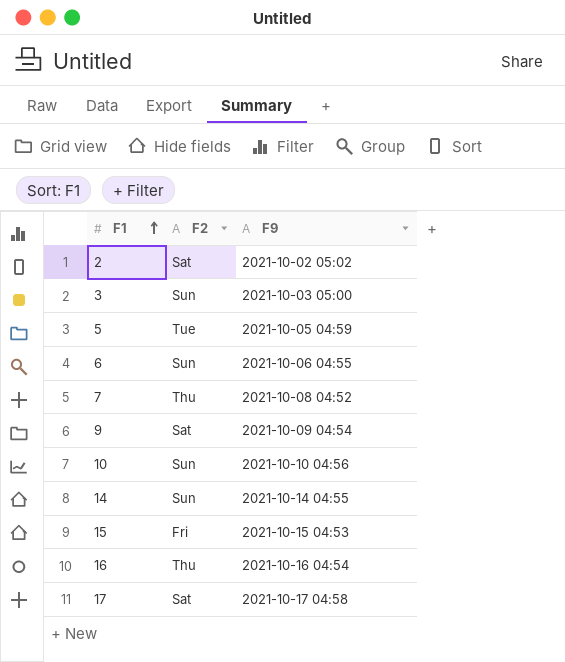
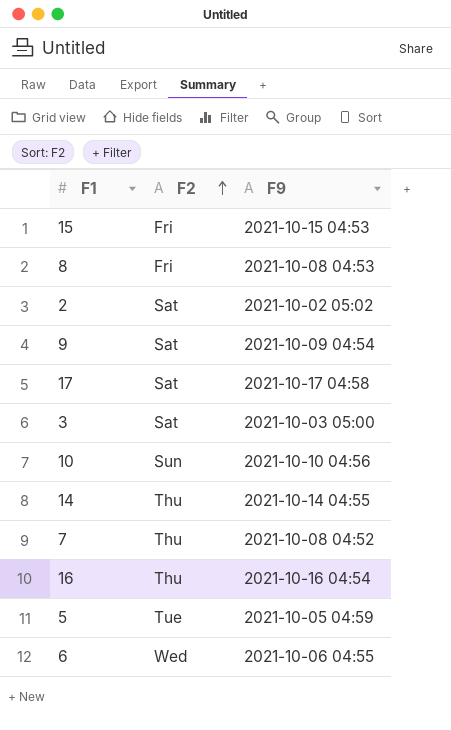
row order: F1 ascending -> F2 ascending
row 8: none -> Fri | 2021-10-08 04:53
3 | F2: Sun -> Sat
14 | F2: Sun -> Thu
6 | F2: Sun -> Wed

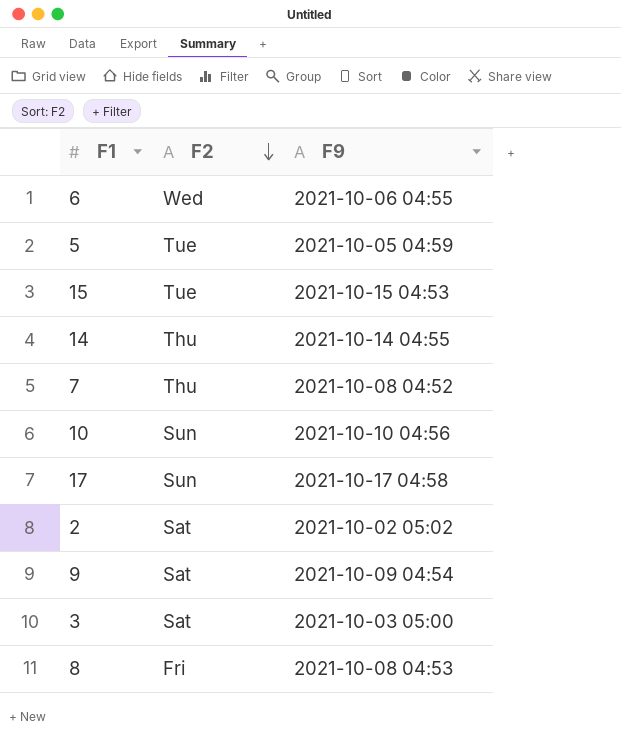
row order: F2 ascending -> F2 descending
row 16: Thu | 2021-10-16 04:54 -> none
15 | F2: Fri -> Tue
17 | F2: Sat -> Sun

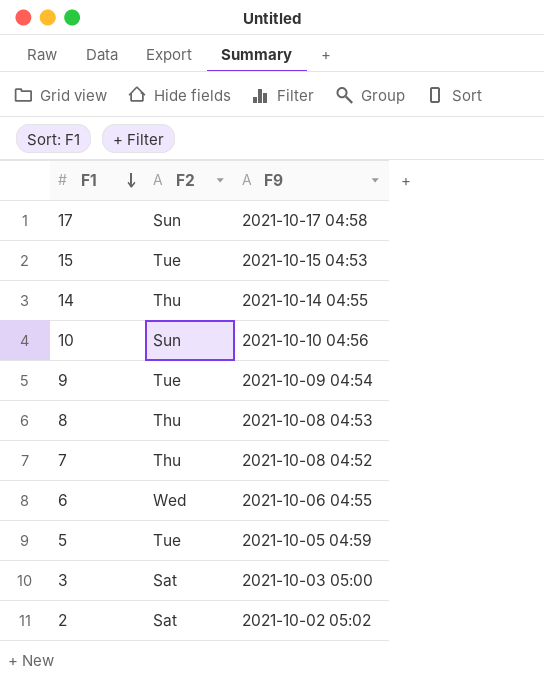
row order: F2 descending -> F1 descending
9 | F2: Sat -> Tue
8 | F2: Fri -> Thu

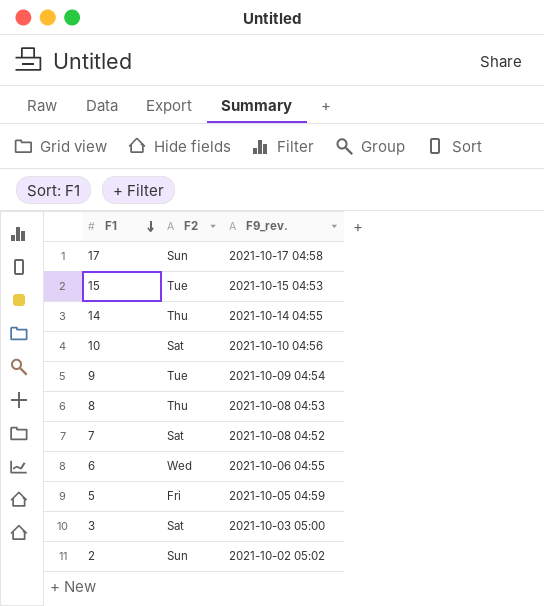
column name: F9 -> F9_rev.
10 | F2: Sun -> Sat
7 | F2: Thu -> Sat
5 | F2: Tue -> Fri
2 | F2: Sat -> Sun

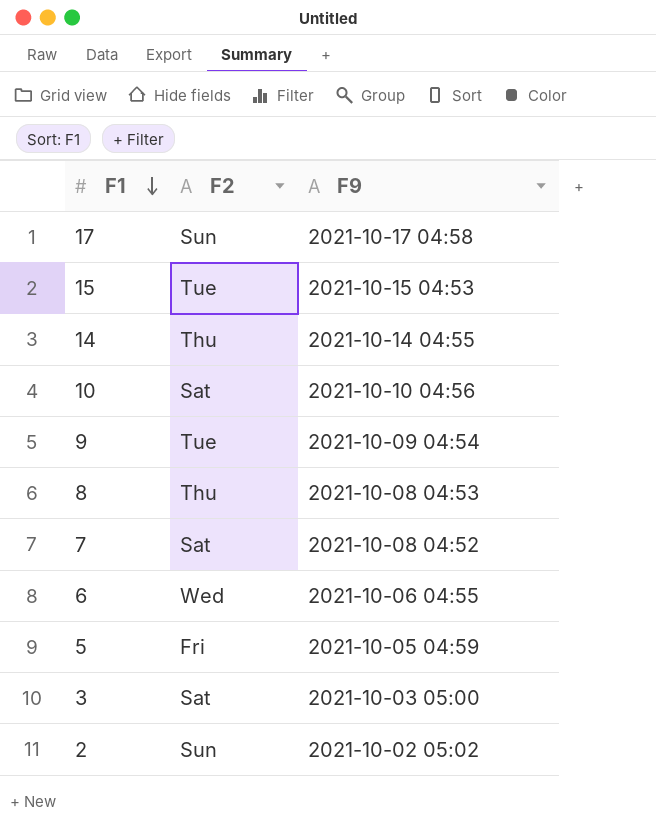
column name: F9_rev. -> F9

